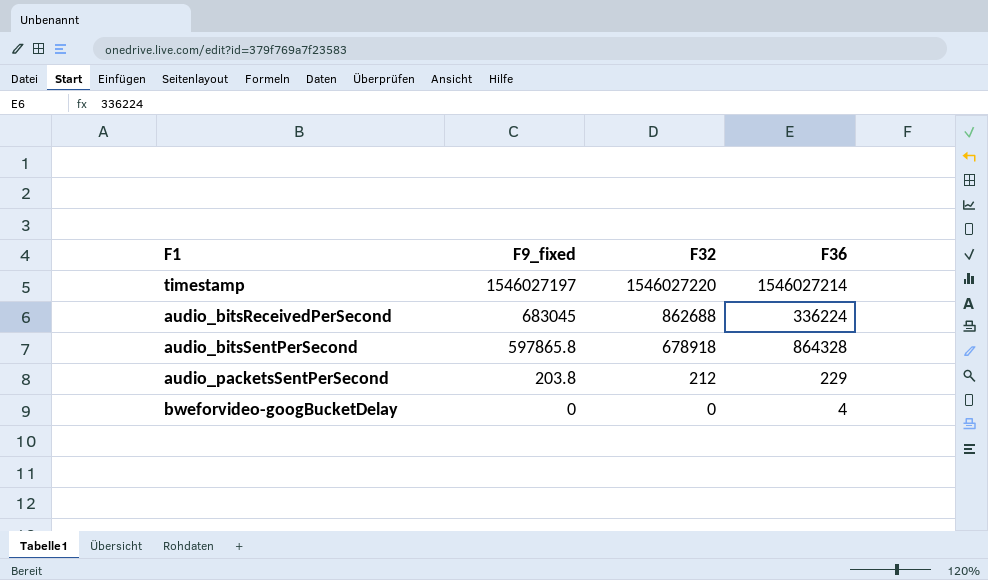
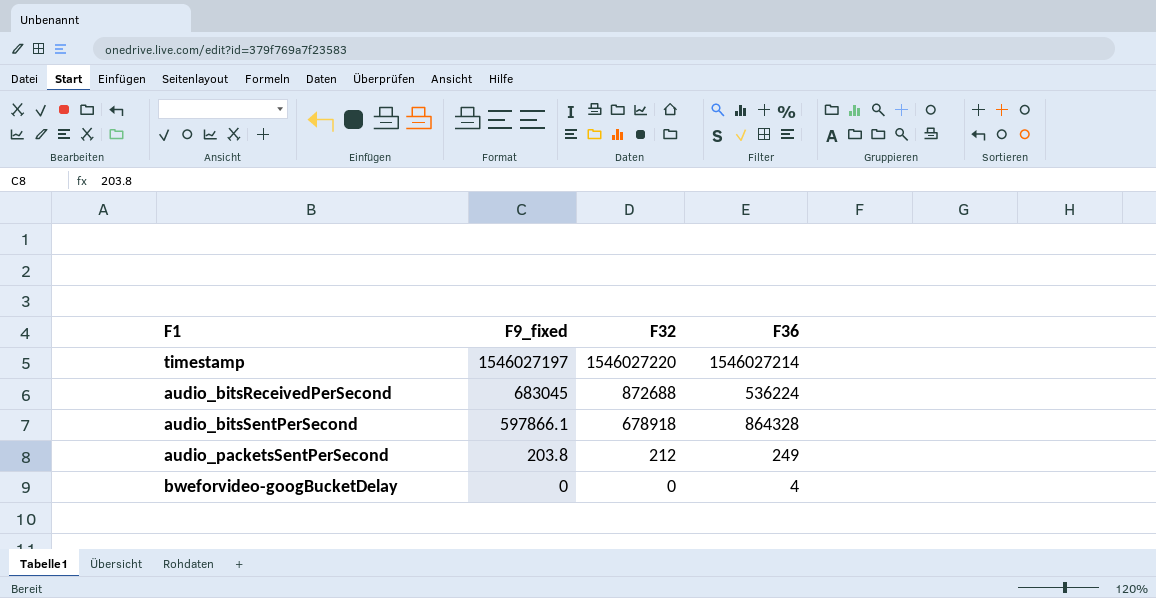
audio_bitsReceivedPerSecond | F32: 862688 -> 872688
audio_bitsReceivedPerSecond | F36: 336224 -> 536224
audio_bitsSentPerSecond | F9_fixed: 597865.8 -> 597866.1
audio_packetsSentPerSecond | F36: 229 -> 249

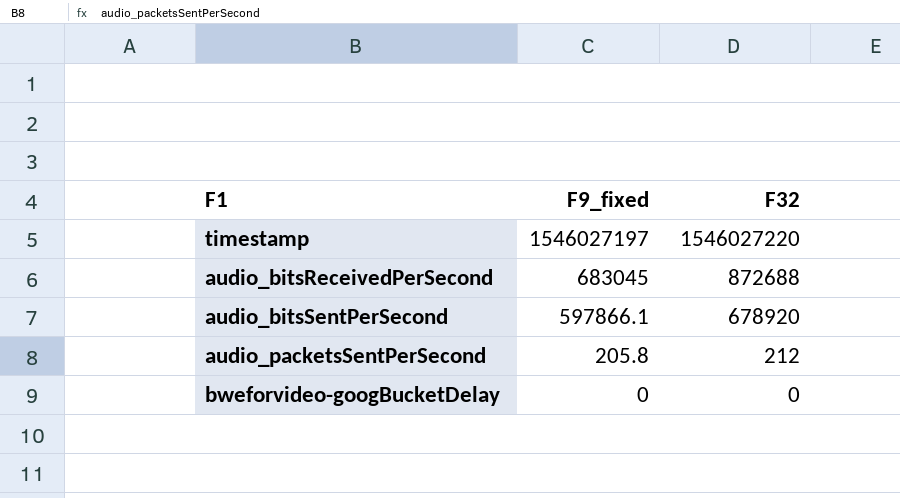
column F36 | position: 4 -> none
audio_bitsSentPerSecond | F32: 678918 -> 678920
audio_packetsSentPerSecond | F9_fixed: 203.8 -> 205.8

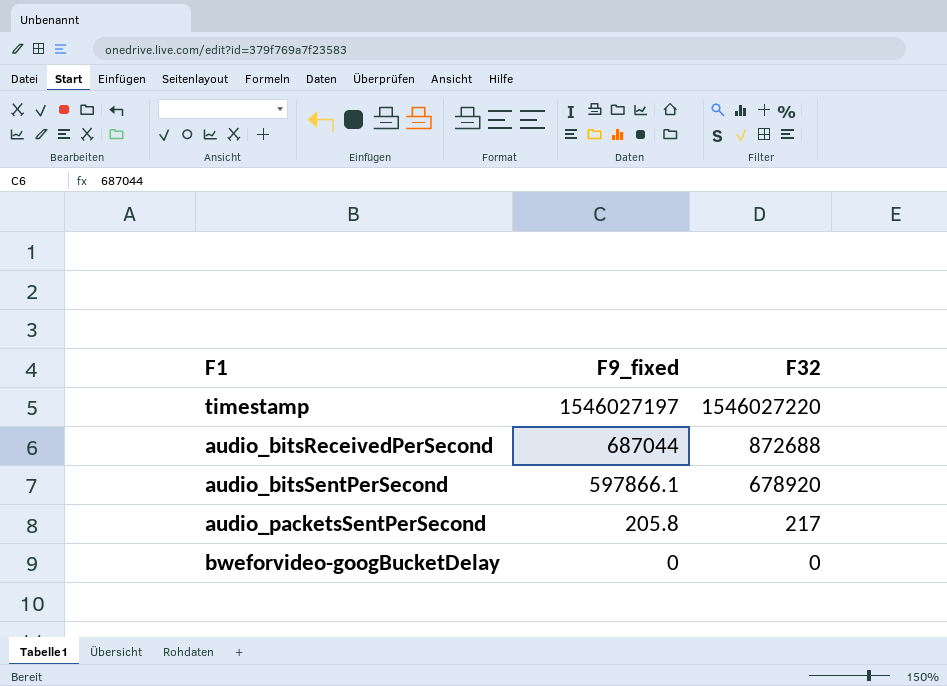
audio_bitsReceivedPerSecond | F9_fixed: 683045 -> 687044
audio_packetsSentPerSecond | F32: 212 -> 217

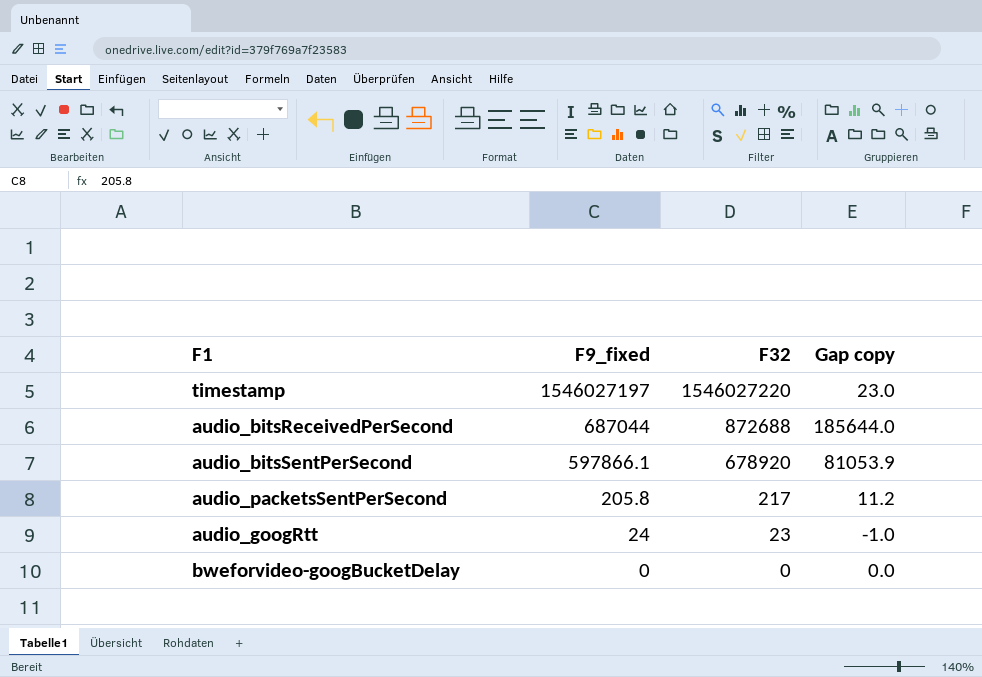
column Gap copy | formula: none -> [F32] - [F9_fixed]
row audio_googRtt: none -> 24 | 23 | -1.0

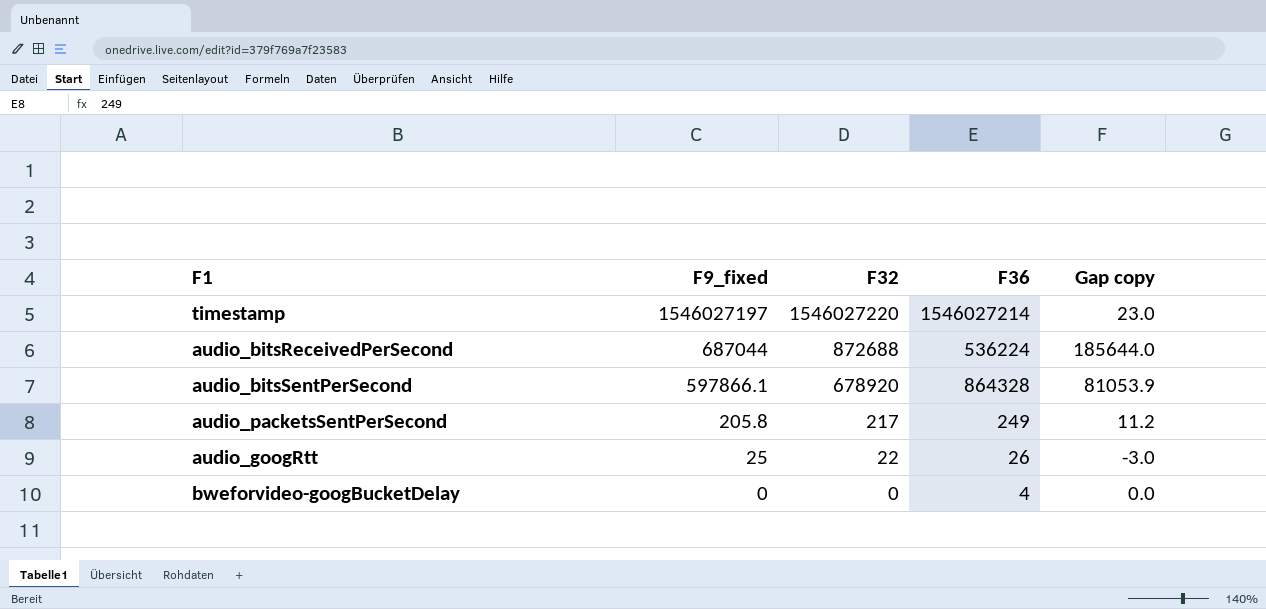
column F36 | position: none -> 4
audio_googRtt | F9_fixed: 24 -> 25
audio_googRtt | F32: 23 -> 22
audio_googRtt | Gap copy: -1.0 -> -3.0

